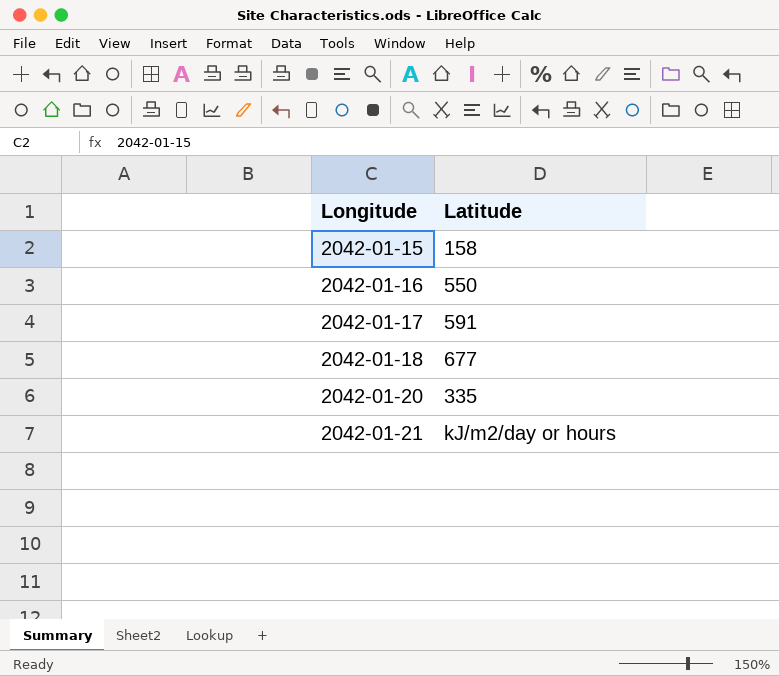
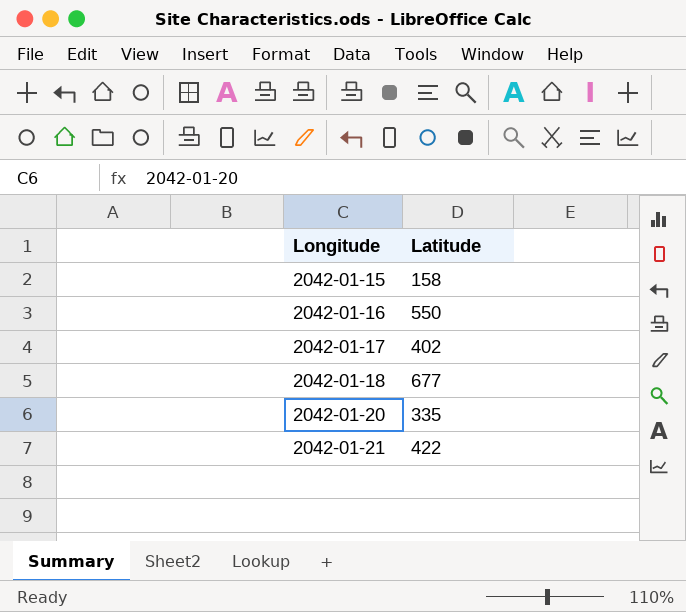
2042-01-17 | Latitude: 591 -> 402
2042-01-21 | Latitude: kJ/m2/day or hours -> 422

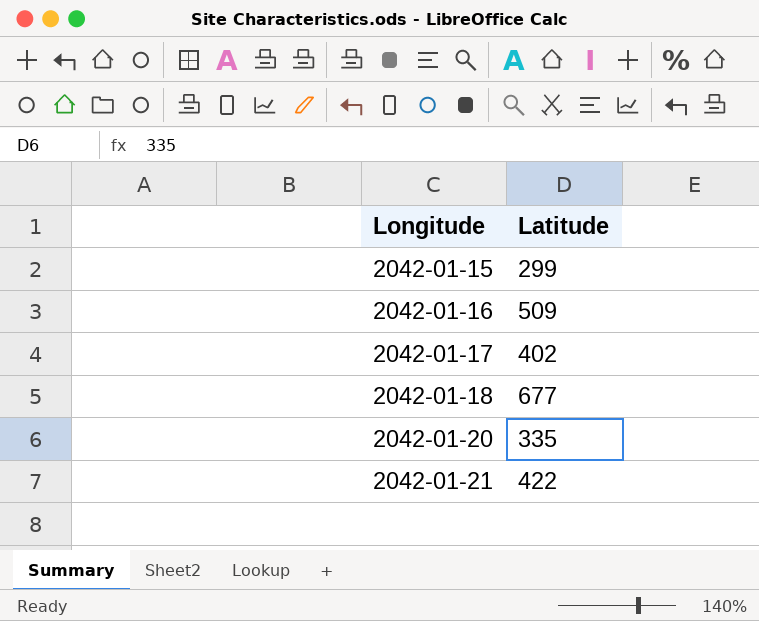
2042-01-15 | Latitude: 158 -> 299
2042-01-16 | Latitude: 550 -> 509

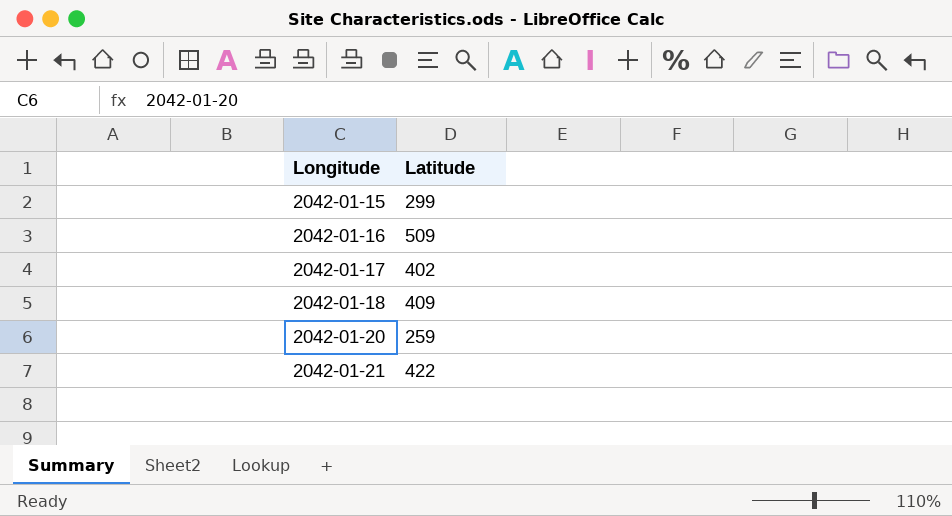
2042-01-18 | Latitude: 677 -> 409
2042-01-20 | Latitude: 335 -> 259

